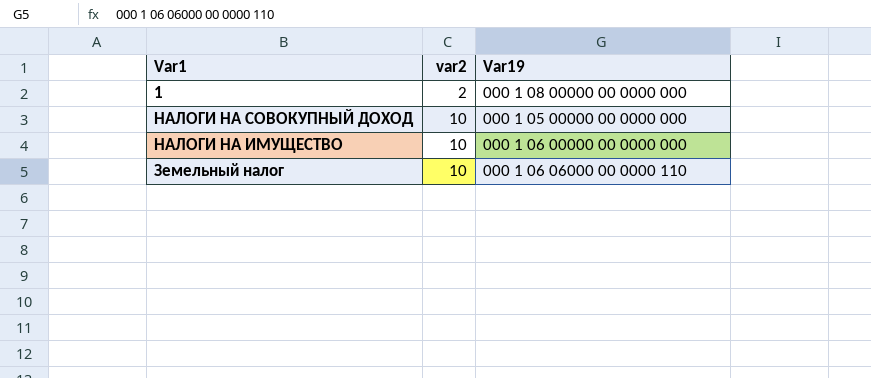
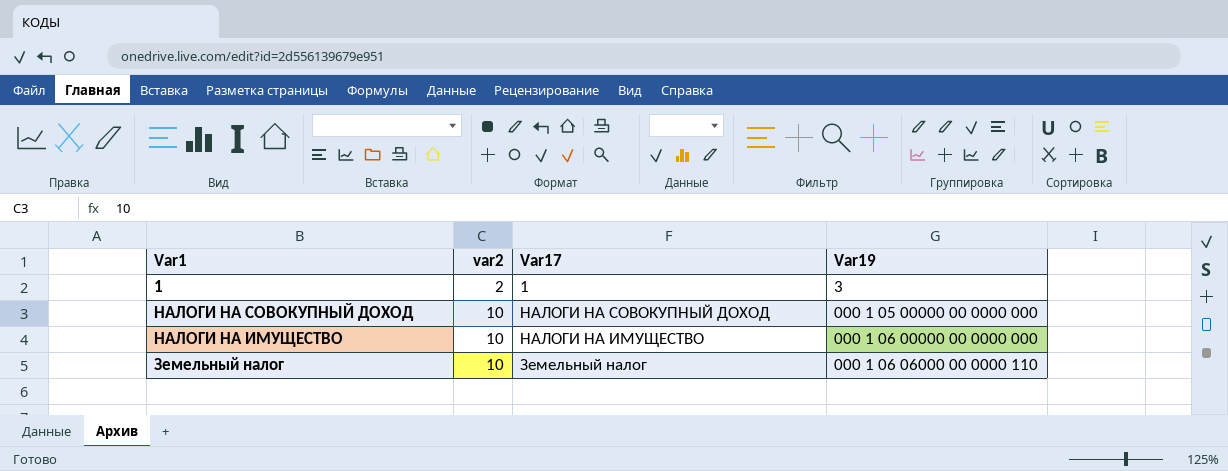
column Var17 | position: none -> 3
1 | Var19: 000 1 08 00000 00 0000 000 -> 3

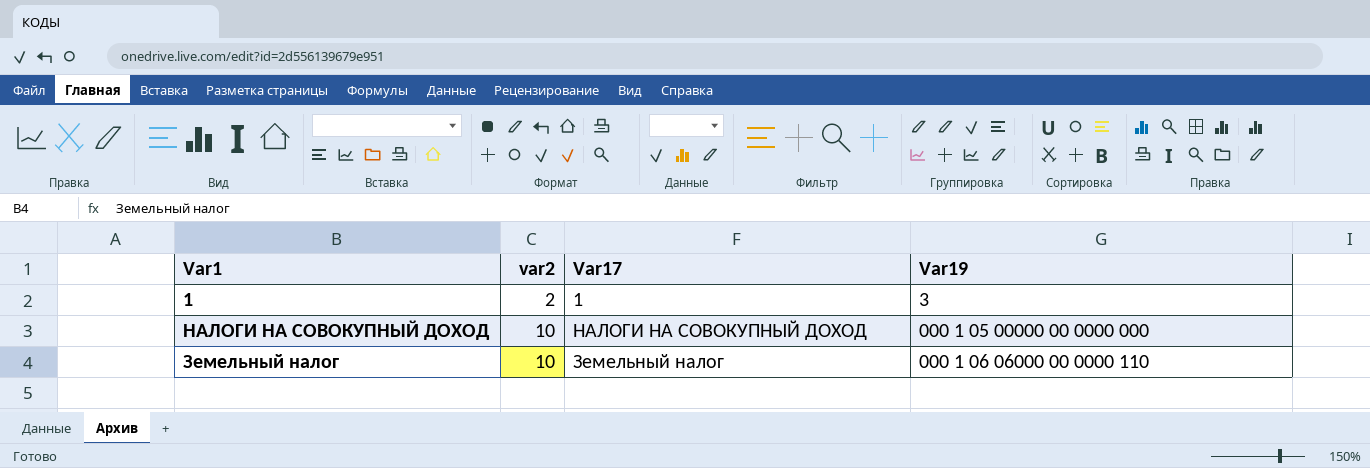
row НАЛОГИ НА ИМУЩЕСТВО: 10 | НАЛОГИ НА ИМУЩЕСТВО | 000 1 06 00000 00 0000 000 -> none

